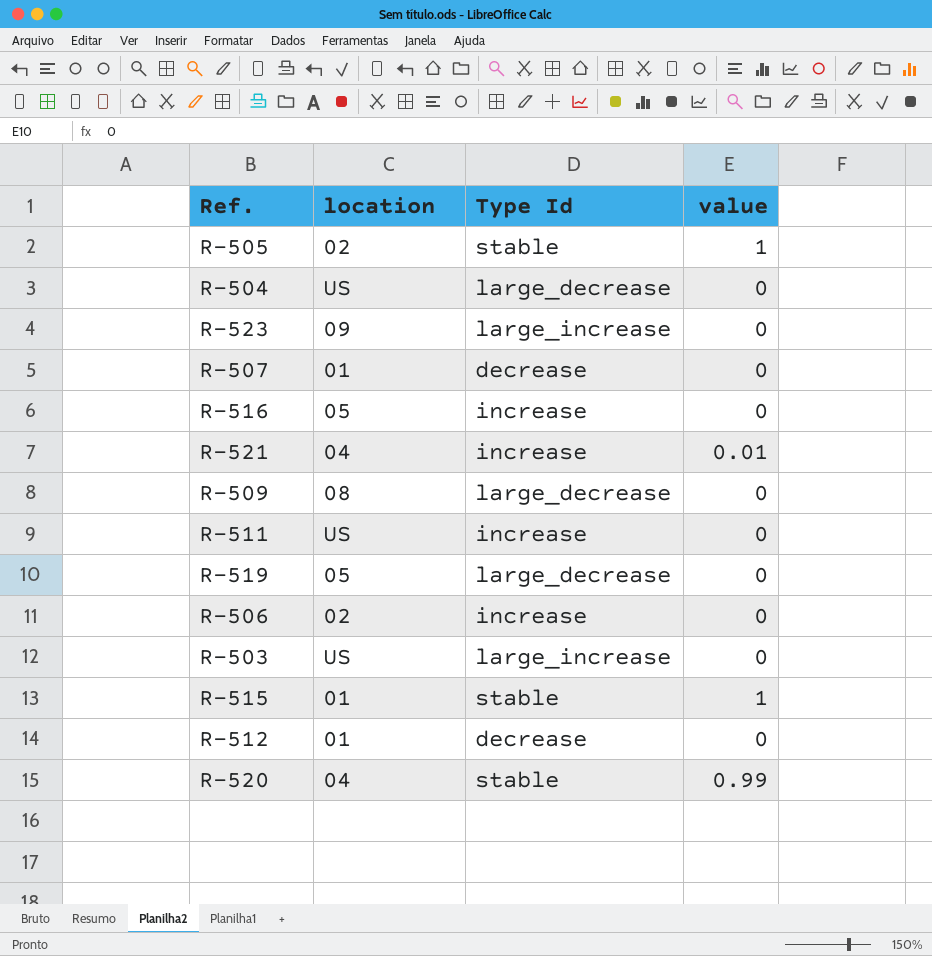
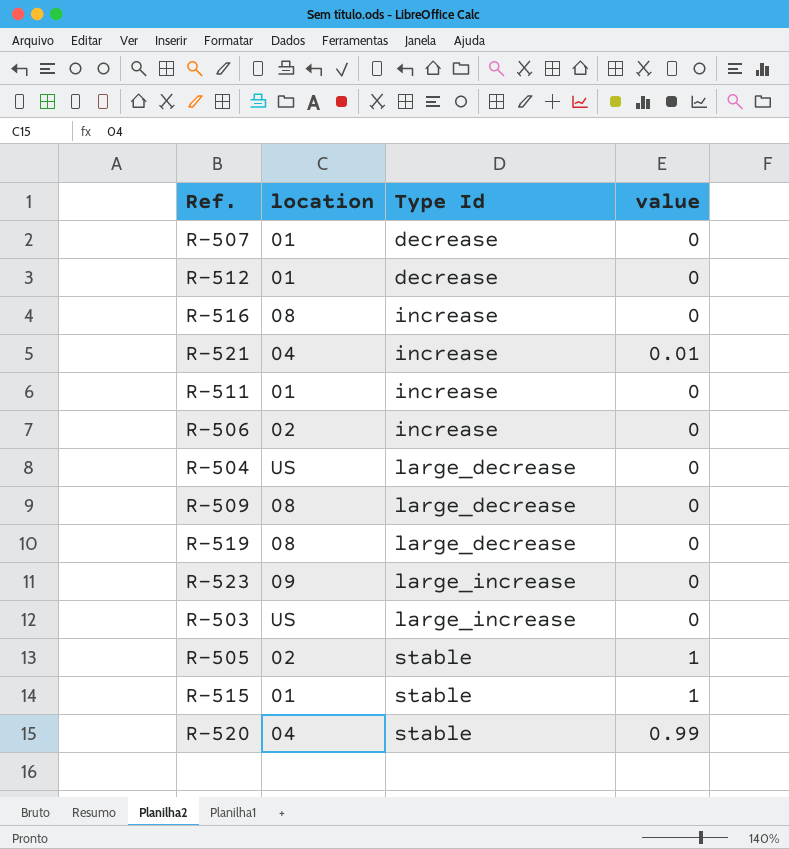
row order: none -> Type Id ascending
R-516 | location: 05 -> 08
R-511 | location: US -> 01
R-519 | location: 05 -> 08

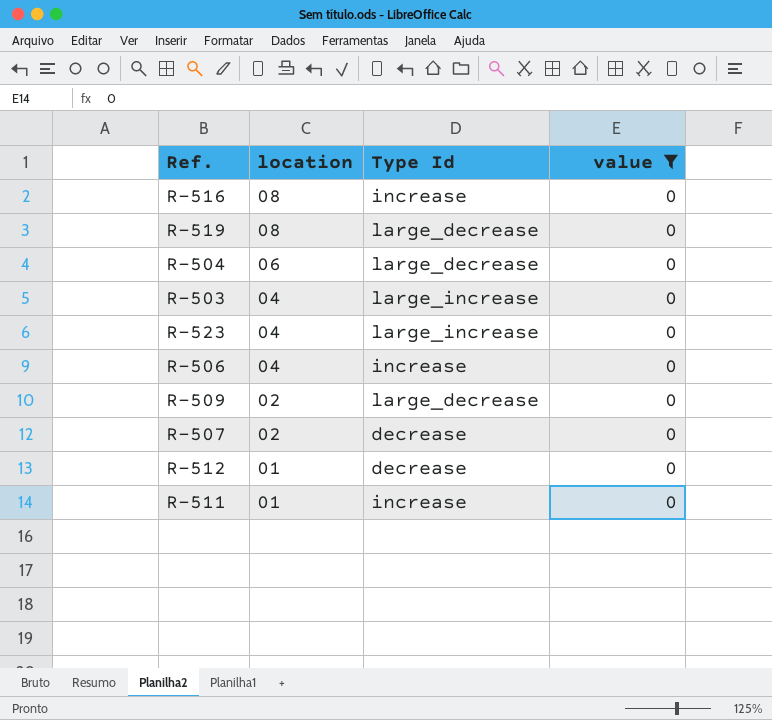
filter: none -> value = 0
row order: Type Id ascending -> location descending
R-504 | location: US -> 06
R-503 | location: US -> 04
R-523 | location: 09 -> 04
R-506 | location: 02 -> 04
R-509 | location: 08 -> 02
R-507 | location: 01 -> 02

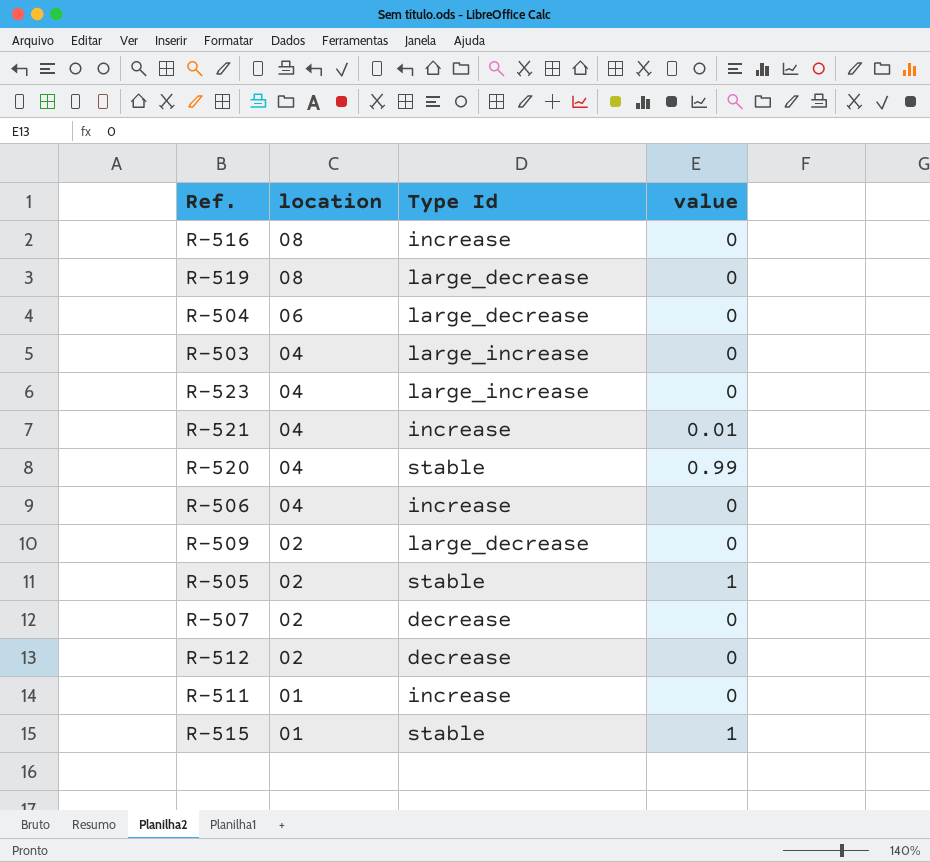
filter: value = 0 -> none
R-512 | location: 01 -> 02

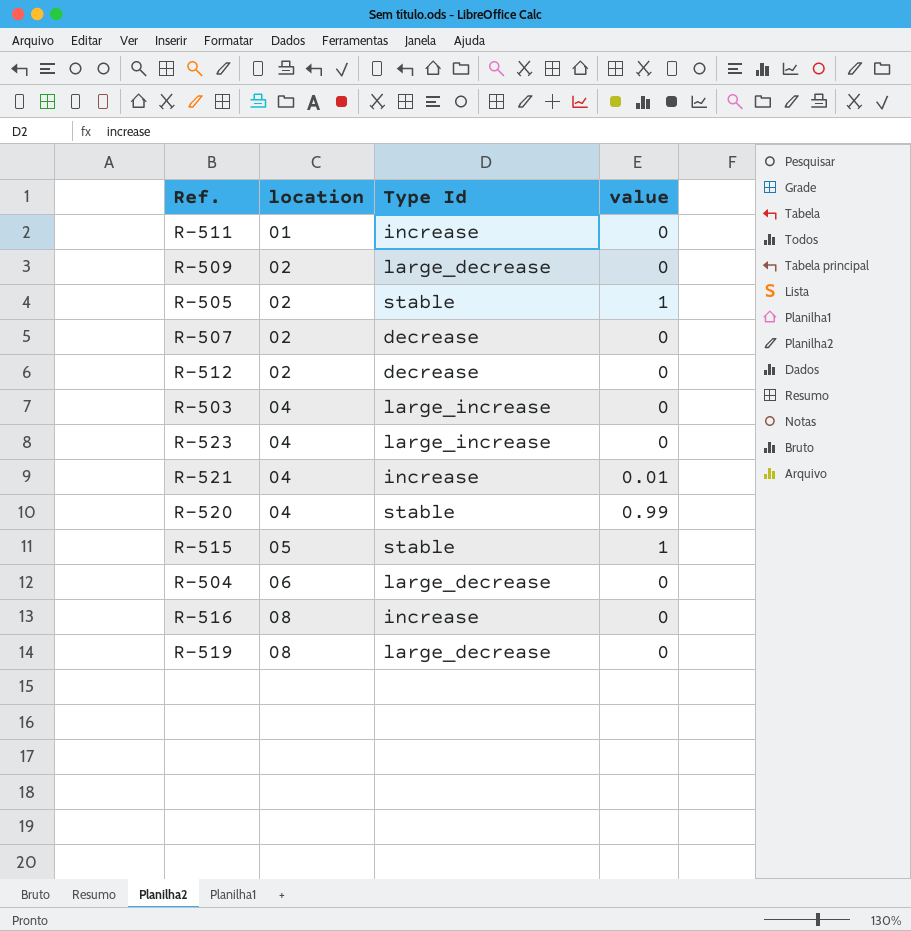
row order: location descending -> location ascending
row R-506: 04 | increase | 0 -> none
R-515 | location: 01 -> 05

